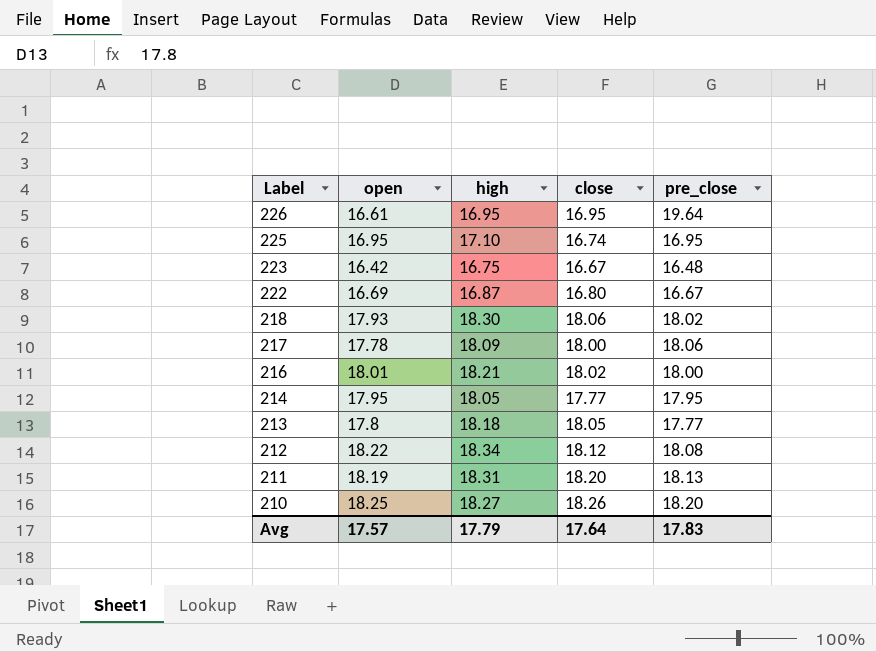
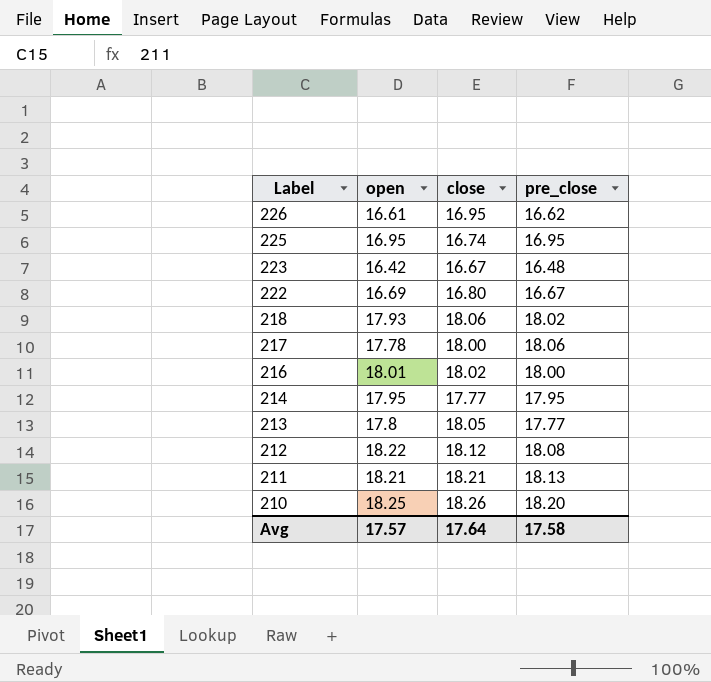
column high | position: 3 -> none
226 | pre_close: 19.64 -> 16.62
211 | open: 18.19 -> 18.21
211 | close: 18.20 -> 18.21
Avg | pre_close: 17.83 -> 17.58

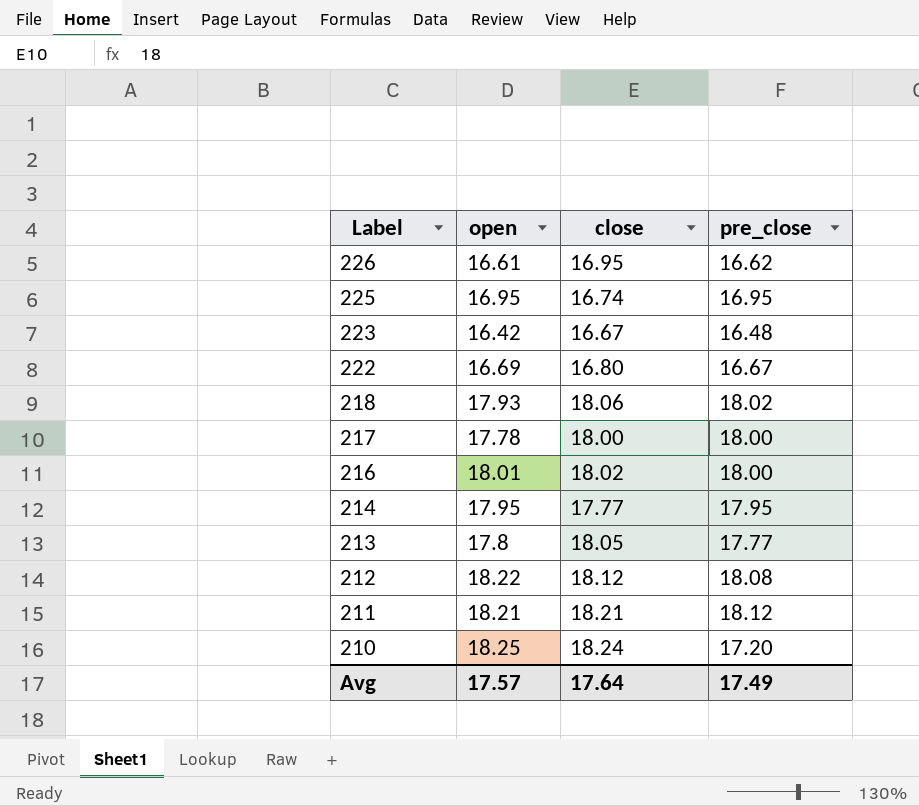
217 | pre_close: 18.06 -> 18.00
211 | pre_close: 18.13 -> 18.12
210 | close: 18.26 -> 18.24
210 | pre_close: 18.20 -> 17.20
Avg | pre_close: 17.58 -> 17.49

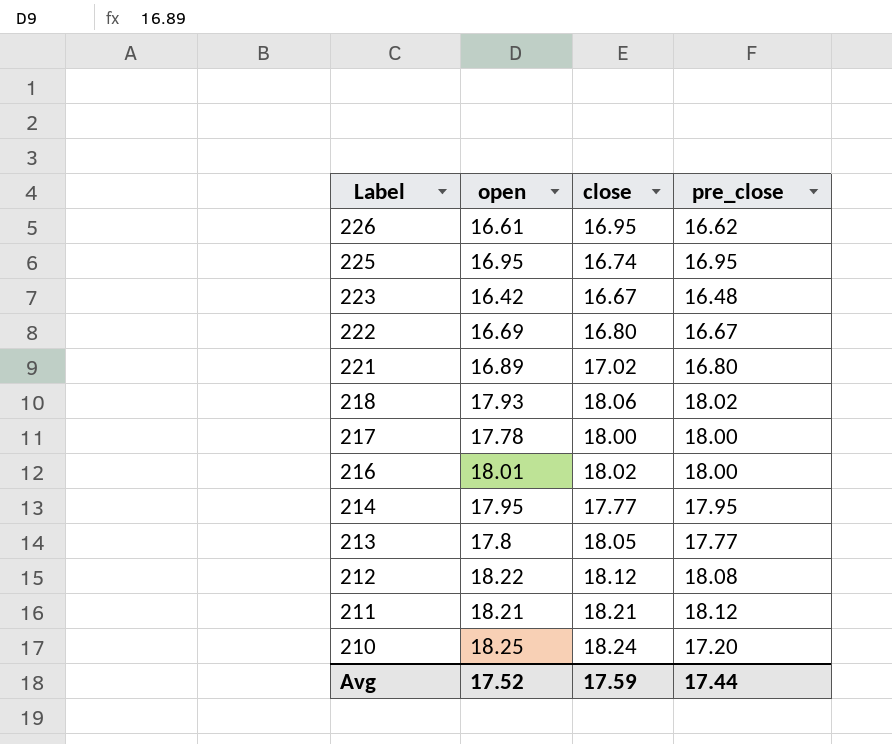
row 221: none -> 16.89 | 17.02 | 16.80
Avg | open: 17.57 -> 17.52
Avg | close: 17.64 -> 17.59
Avg | pre_close: 17.49 -> 17.44

